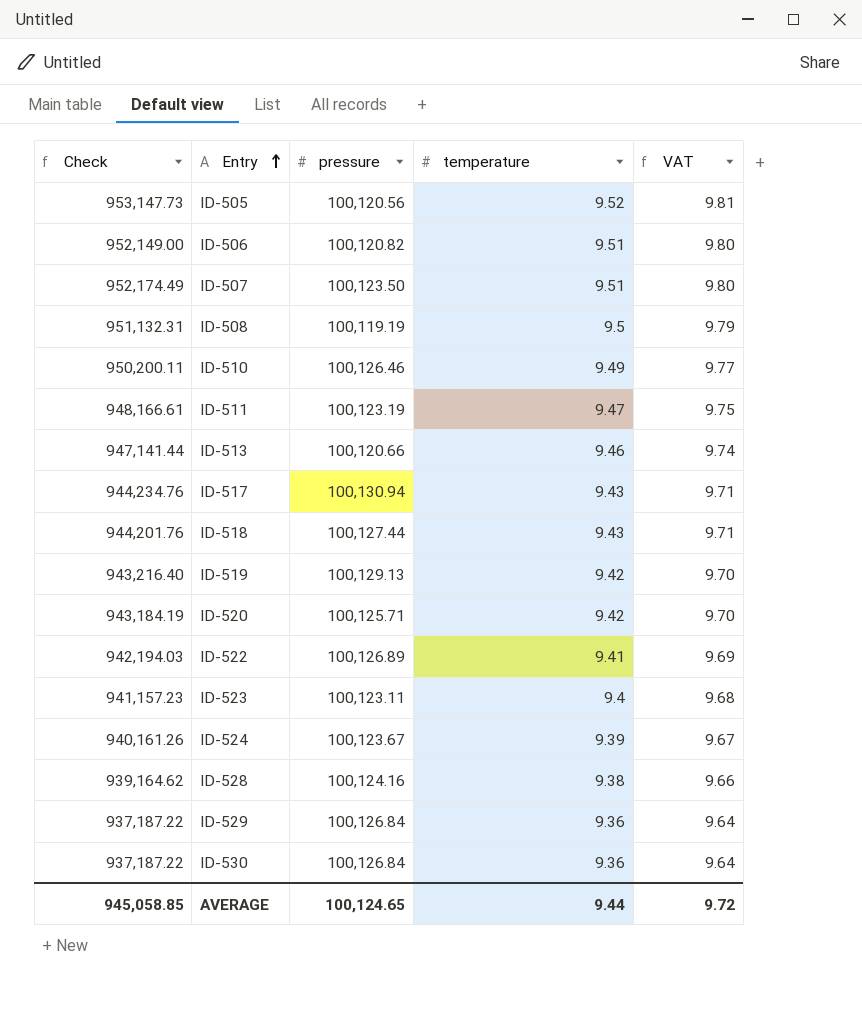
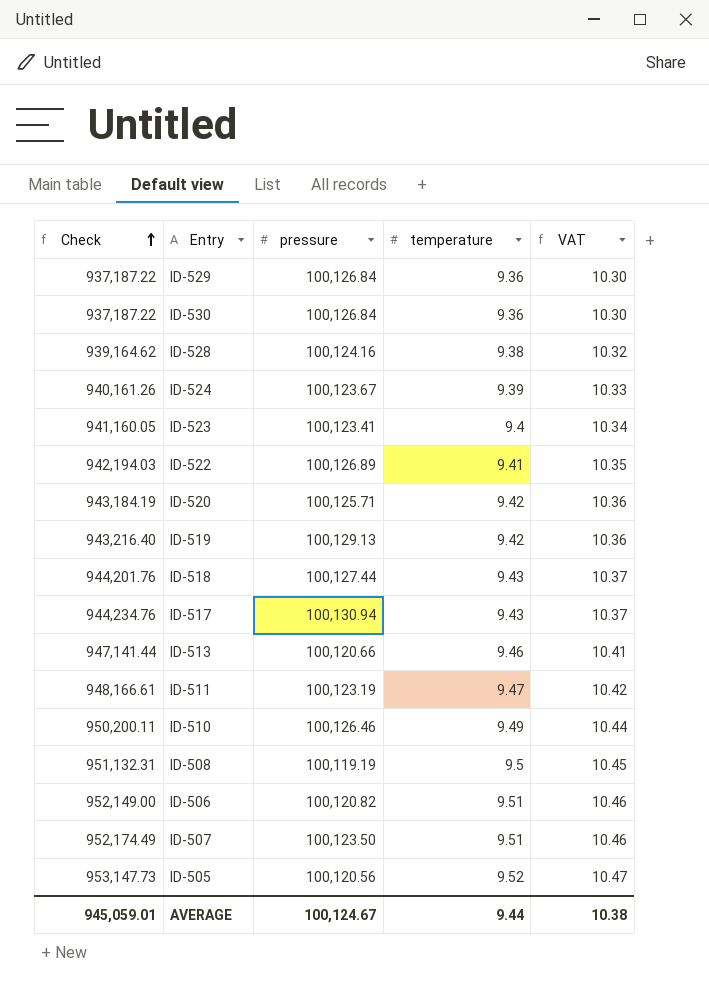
row order: Entry ascending -> Check ascending
column VAT | formula: [temperature] * 1.03 -> [temperature] * 1.1
ID-523 | Check: 941,157.23 -> 941,160.05
ID-523 | pressure: 100,123.11 -> 100,123.41
AVERAGE | Check: 945,058.85 -> 945,059.01
AVERAGE | pressure: 100,124.65 -> 100,124.67
AVERAGE | VAT: 9.72 -> 10.38

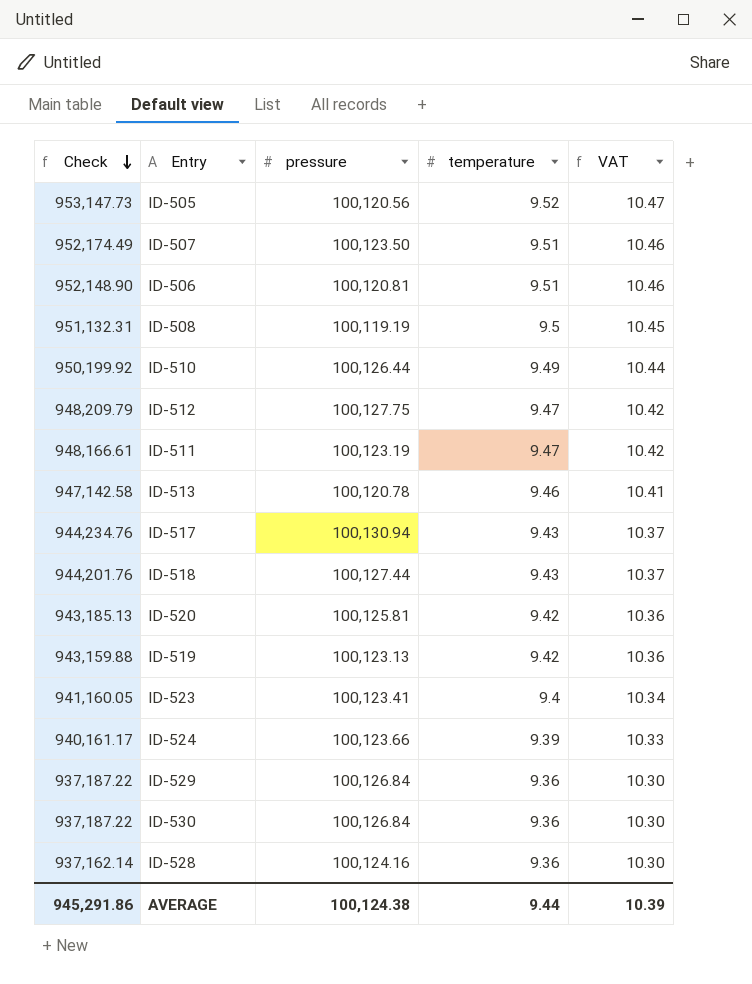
row order: Check ascending -> Check descending
row ID-522: 942,194.03 | 100,126.89 | 9.41 | 10.35 -> none
ID-506 | Check: 952,149.00 -> 952,148.90
ID-506 | pressure: 100,120.82 -> 100,120.81
ID-510 | Check: 950,200.11 -> 950,199.92
ID-510 | pressure: 100,126.46 -> 100,126.44
row ID-512: none -> 948,209.79 | 100,127.75 | 9.47 | 10.42
ID-513 | Check: 947,141.44 -> 947,142.58
ID-513 | pressure: 100,120.66 -> 100,120.78
ID-520 | Check: 943,184.19 -> 943,185.13
ID-520 | pressure: 100,125.71 -> 100,125.81
ID-519 | Check: 943,216.40 -> 943,159.88
ID-519 | pressure: 100,129.13 -> 100,123.13
ID-524 | Check: 940,161.26 -> 940,161.17
ID-524 | pressure: 100,123.67 -> 100,123.66
ID-528 | Check: 939,164.62 -> 937,162.14
ID-528 | temperature: 9.38 -> 9.36
ID-528 | VAT: 10.32 -> 10.30
AVERAGE | Check: 945,059.01 -> 945,291.86
AVERAGE | pressure: 100,124.67 -> 100,124.38
AVERAGE | VAT: 10.38 -> 10.39

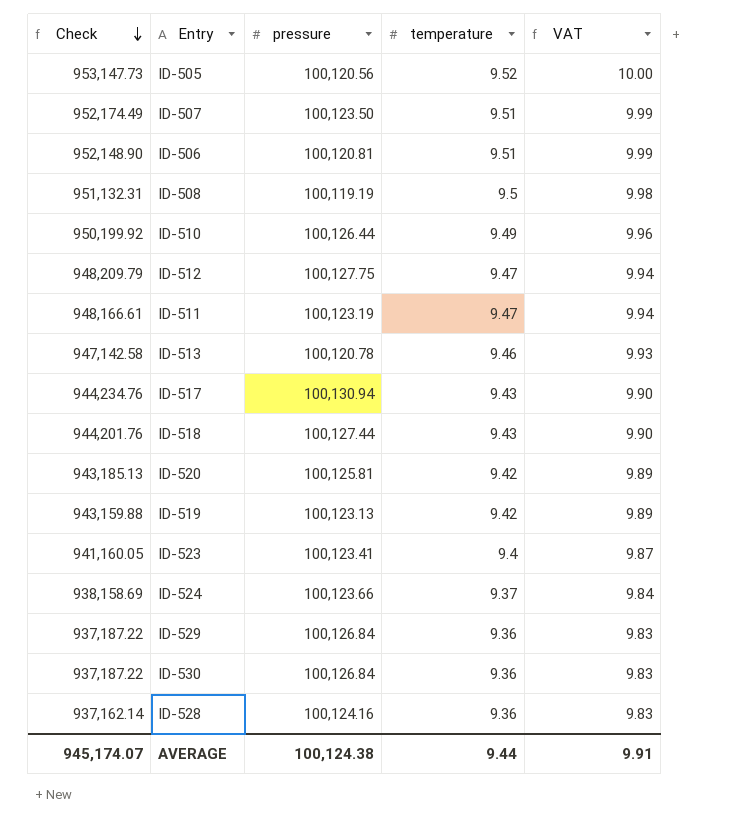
column VAT | formula: [temperature] * 1.1 -> [temperature] * 1.05
ID-524 | Check: 940,161.17 -> 938,158.69
ID-524 | temperature: 9.39 -> 9.37
AVERAGE | Check: 945,291.86 -> 945,174.07
AVERAGE | VAT: 10.39 -> 9.91

